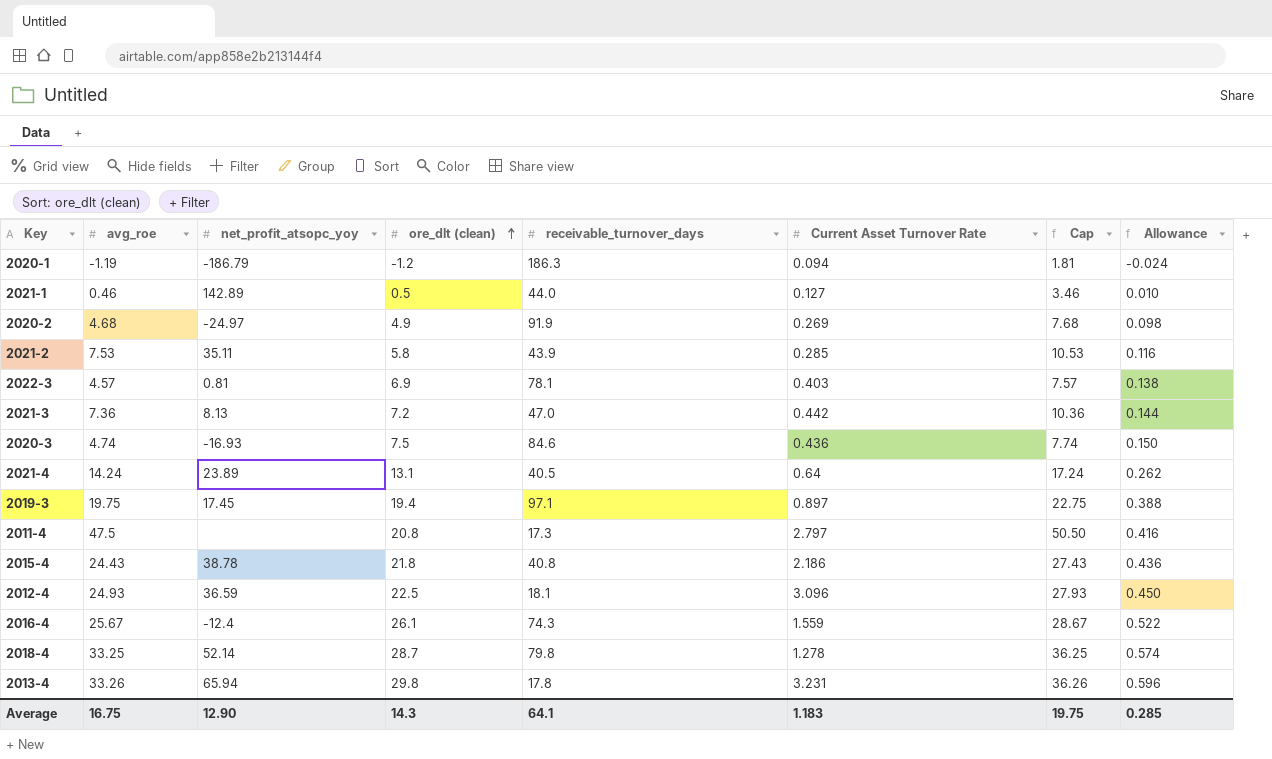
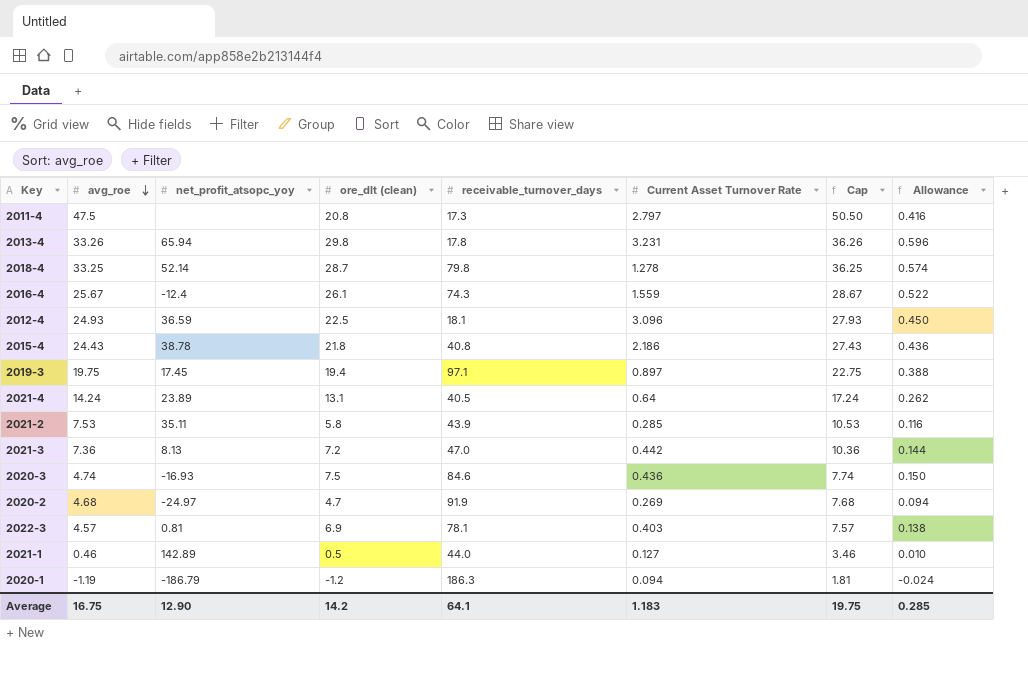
row order: ore_dlt (clean) ascending -> avg_roe descending
2020-2 | ore_dlt (clean): 4.9 -> 4.7
2020-2 | Allowance: 0.098 -> 0.094
Average | ore_dlt (clean): 14.3 -> 14.2

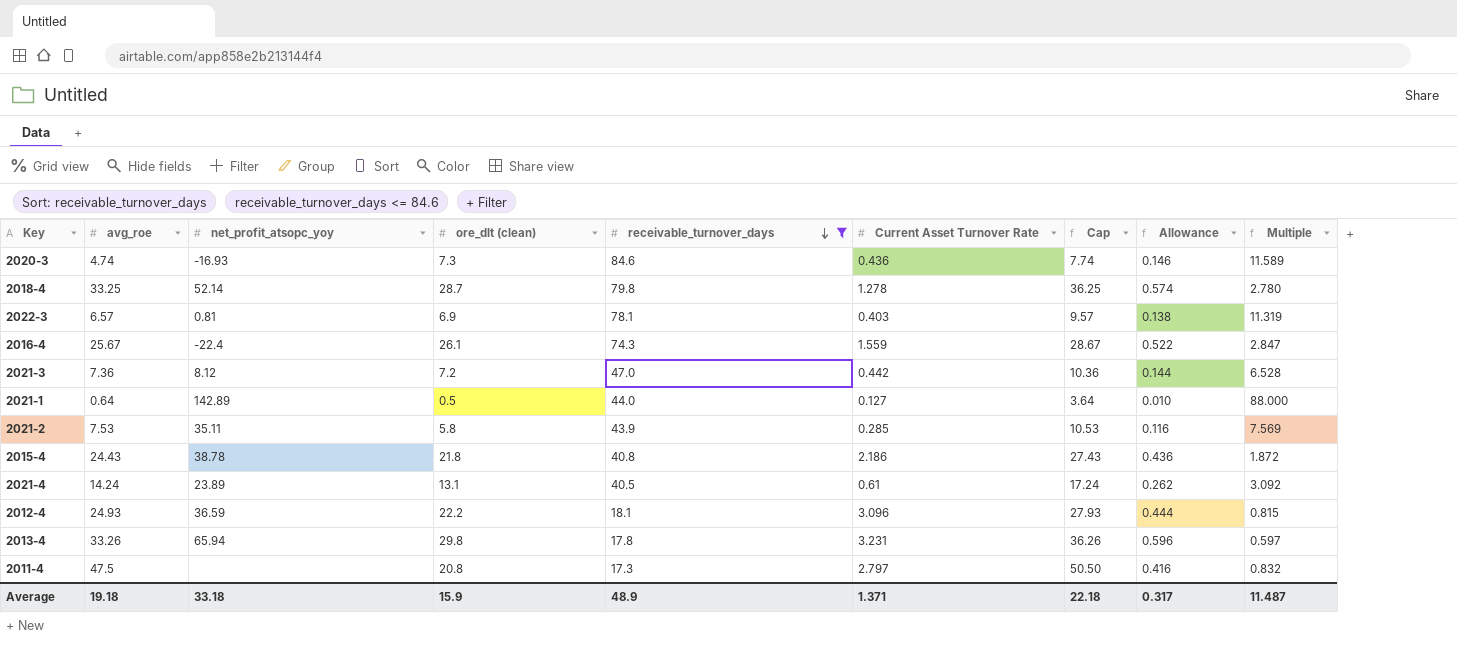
filter: none -> receivable_turnover_days <= 84.6
row order: avg_roe descending -> receivable_turnover_days descending
column Multiple | formula: none -> [receivable_turnover_days] / [ore_dlt (clean)]
2020-3 | ore_dlt (clean): 7.5 -> 7.3
2020-3 | Allowance: 0.150 -> 0.146
2022-3 | avg_roe: 4.57 -> 6.57
2022-3 | Cap: 7.57 -> 9.57
2016-4 | net_profit_atsopc_yoy: -12.4 -> -22.4
2021-3 | net_profit_atsopc_yoy: 8.13 -> 8.12
2021-1 | avg_roe: 0.46 -> 0.64
2021-1 | Cap: 3.46 -> 3.64
2021-4 | Current Asset Turnover Rate: 0.64 -> 0.61
2012-4 | ore_dlt (clean): 22.5 -> 22.2
2012-4 | Allowance: 0.450 -> 0.444
Average | avg_roe: 16.75 -> 19.18
Average | net_profit_atsopc_yoy: 12.90 -> 33.18
Average | ore_dlt (clean): 14.2 -> 15.9
Average | receivable_turnover_days: 64.1 -> 48.9
Average | Current Asset Turnover Rate: 1.183 -> 1.371
Average | Cap: 19.75 -> 22.18
Average | Allowance: 0.285 -> 0.317

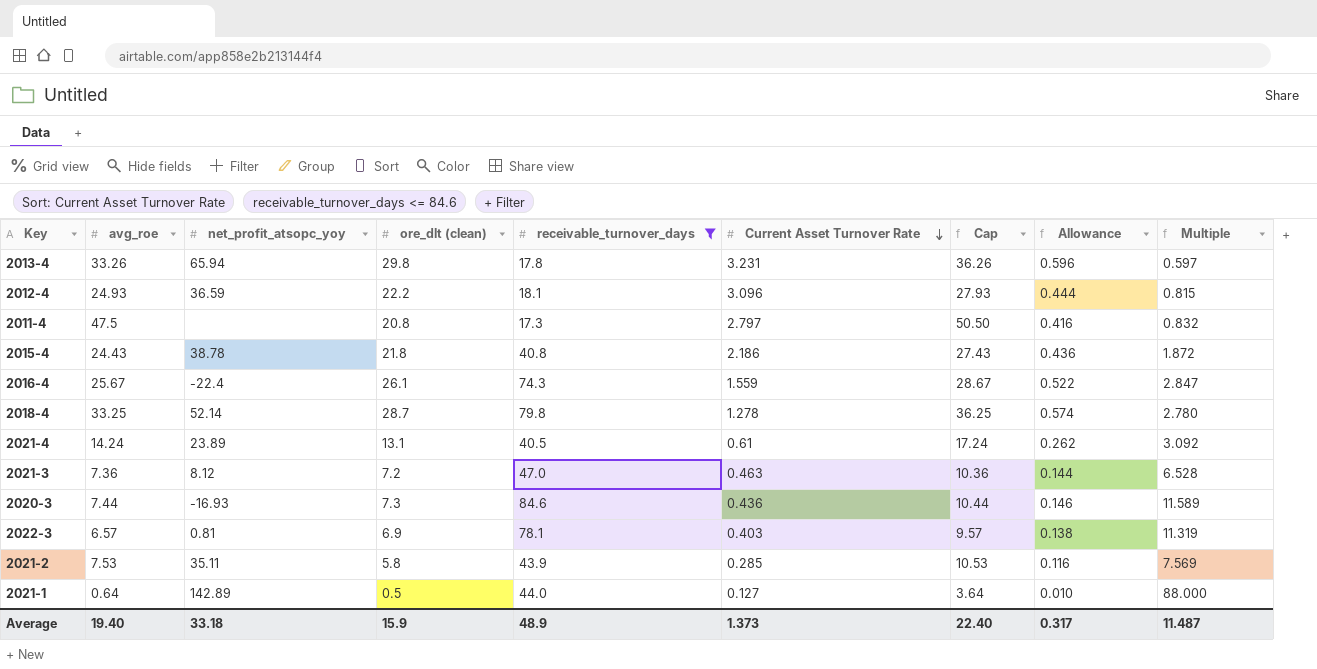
row order: receivable_turnover_days descending -> Current Asset Turnover Rate descending
2021-3 | Current Asset Turnover Rate: 0.442 -> 0.463
2020-3 | avg_roe: 4.74 -> 7.44
2020-3 | Cap: 7.74 -> 10.44
Average | avg_roe: 19.18 -> 19.40
Average | Current Asset Turnover Rate: 1.371 -> 1.373
Average | Cap: 22.18 -> 22.40

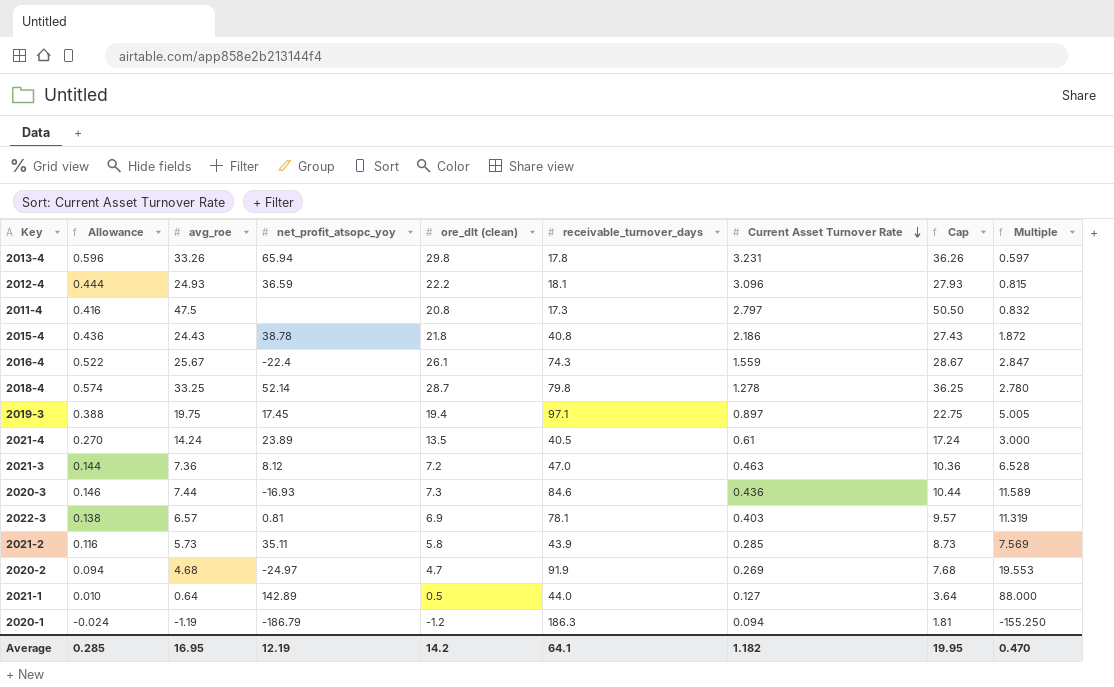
filter: receivable_turnover_days <= 84.6 -> none
column Allowance | position: 8 -> 2
2021-4 | Allowance: 0.262 -> 0.270
2021-4 | ore_dlt (clean): 13.1 -> 13.5
2021-4 | Multiple: 3.092 -> 3.000
2021-2 | avg_roe: 7.53 -> 5.73
2021-2 | Cap: 10.53 -> 8.73
Average | Allowance: 0.317 -> 0.285
Average | avg_roe: 19.40 -> 16.95
Average | net_profit_atsopc_yoy: 33.18 -> 12.19
Average | ore_dlt (clean): 15.9 -> 14.2
Average | receivable_turnover_days: 48.9 -> 64.1
Average | Current Asset Turnover Rate: 1.373 -> 1.182
Average | Cap: 22.40 -> 19.95
Average | Multiple: 11.487 -> 0.470

